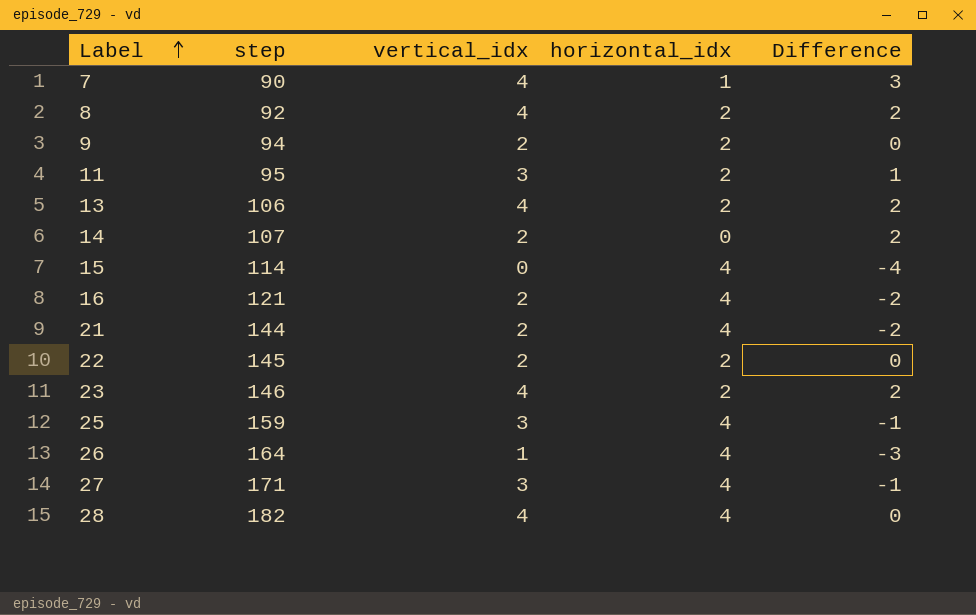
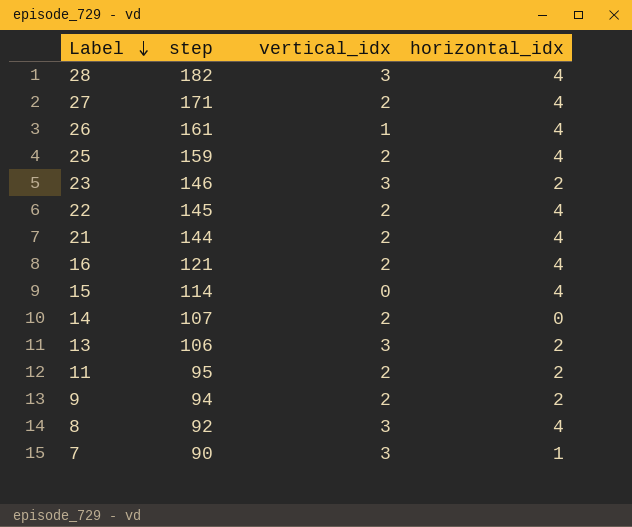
row order: Label ascending -> Label descending
column Difference | formula: [vertical_idx] - [horizontal_idx] -> none
28 | vertical_idx: 4 -> 3
27 | vertical_idx: 3 -> 2
26 | step: 164 -> 161
25 | vertical_idx: 3 -> 2
23 | vertical_idx: 4 -> 3
22 | horizontal_idx: 2 -> 4
13 | vertical_idx: 4 -> 3
11 | vertical_idx: 3 -> 2
8 | vertical_idx: 4 -> 3
8 | horizontal_idx: 2 -> 4
7 | vertical_idx: 4 -> 3

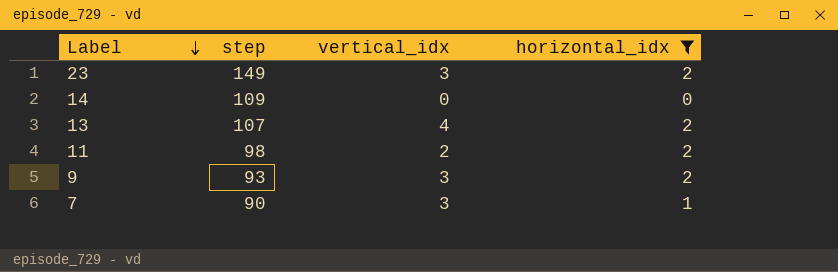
filter: none -> horizontal_idx != 4
23 | step: 146 -> 149
14 | step: 107 -> 109
14 | vertical_idx: 2 -> 0
13 | step: 106 -> 107
13 | vertical_idx: 3 -> 4
11 | step: 95 -> 98
9 | step: 94 -> 93
9 | vertical_idx: 2 -> 3

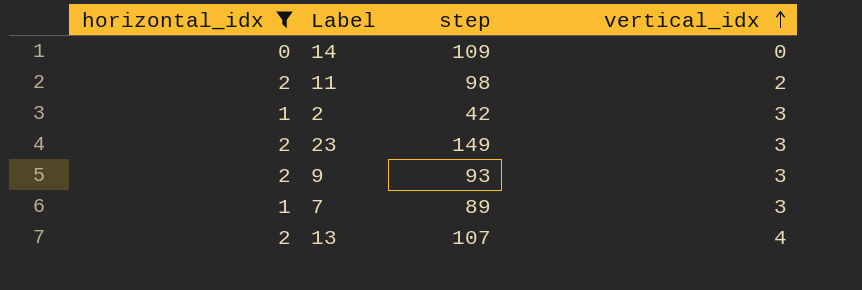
row order: Label descending -> vertical_idx ascending
column horizontal_idx | position: 4 -> 1
row 2: none -> 1 | 42 | 3
7 | step: 90 -> 89

